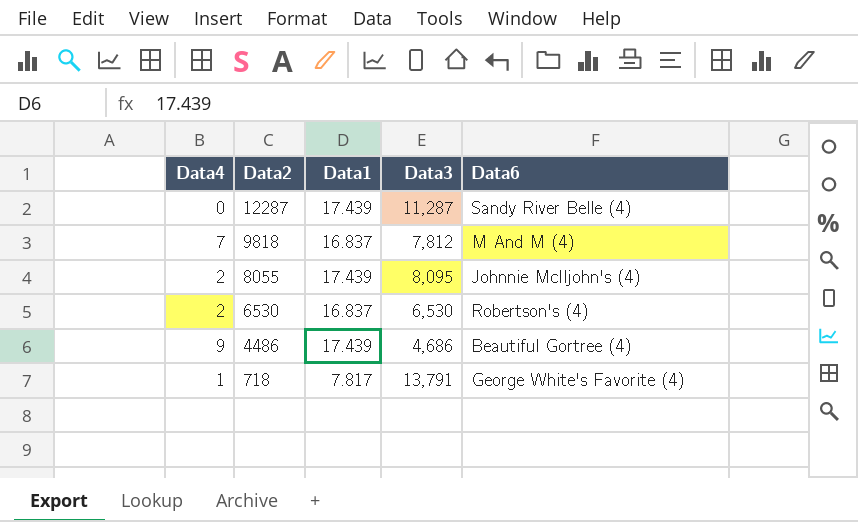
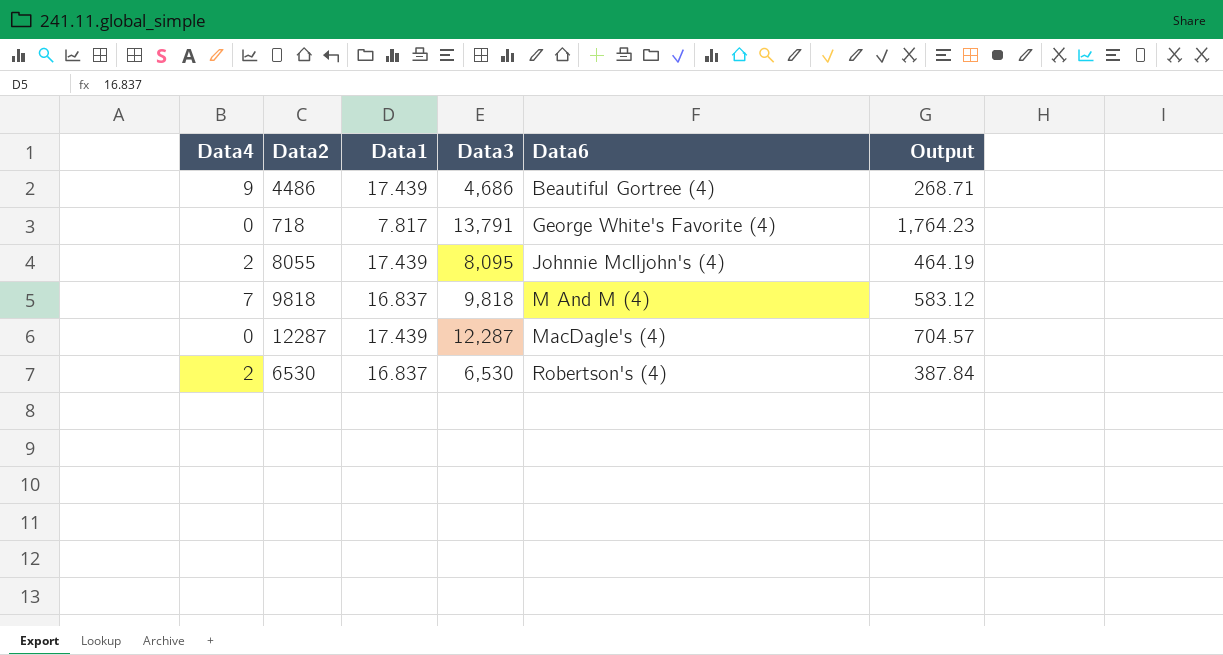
row order: Data2 descending -> Data6 ascending
column Output | formula: none -> [Data3] / [Data1]
718 | Data4: 1 -> 0
9818 | Data3: 7,812 -> 9,818
12287 | Data3: 11,287 -> 12,287
12287 | Data6: Sandy River Belle (4) -> MacDagle's (4)

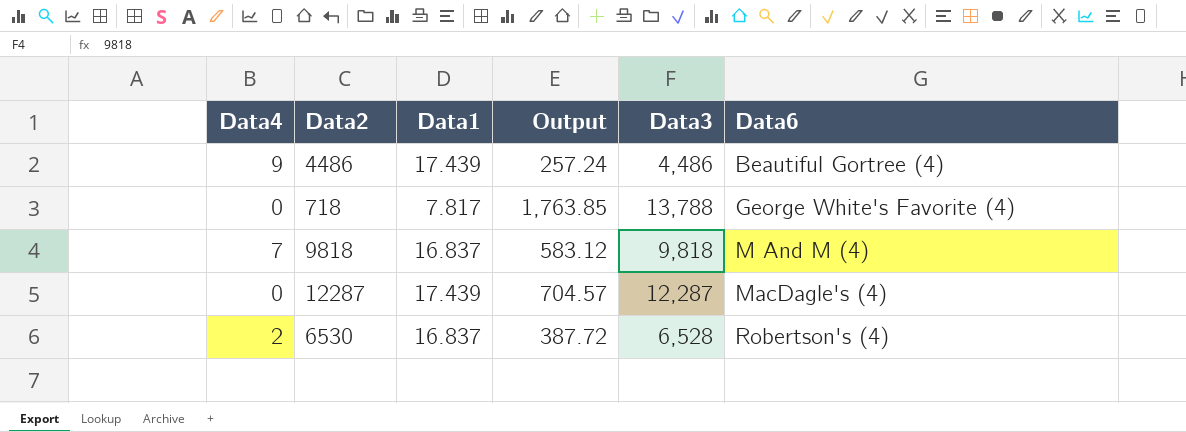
column Output | position: 6 -> 4
row 8055: 2 | 17.439 | 8,095 | Johnnie McIljohn's (4) | 464.19 -> none
4486 | Output: 268.71 -> 257.24
4486 | Data3: 4,686 -> 4,486
718 | Output: 1,764.23 -> 1,763.85
718 | Data3: 13,791 -> 13,788
6530 | Output: 387.84 -> 387.72
6530 | Data3: 6,530 -> 6,528

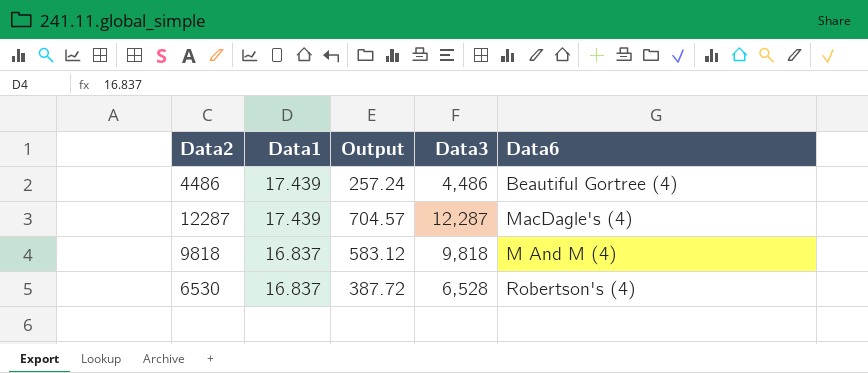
row order: Data6 ascending -> Data1 descending
column Data4 | position: 1 -> none
row 718: 0 | 7.817 | 1,763.85 | 13,788 | George White's Favorite (4) -> none

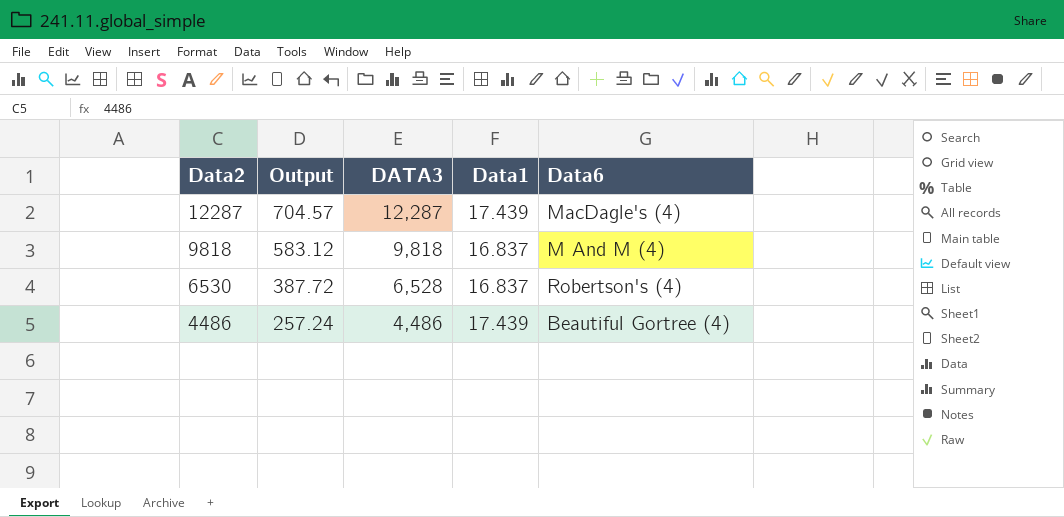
row order: Data1 descending -> Data2 descending
column name: Data3 -> DATA3
column Data1 | position: 2 -> 4

